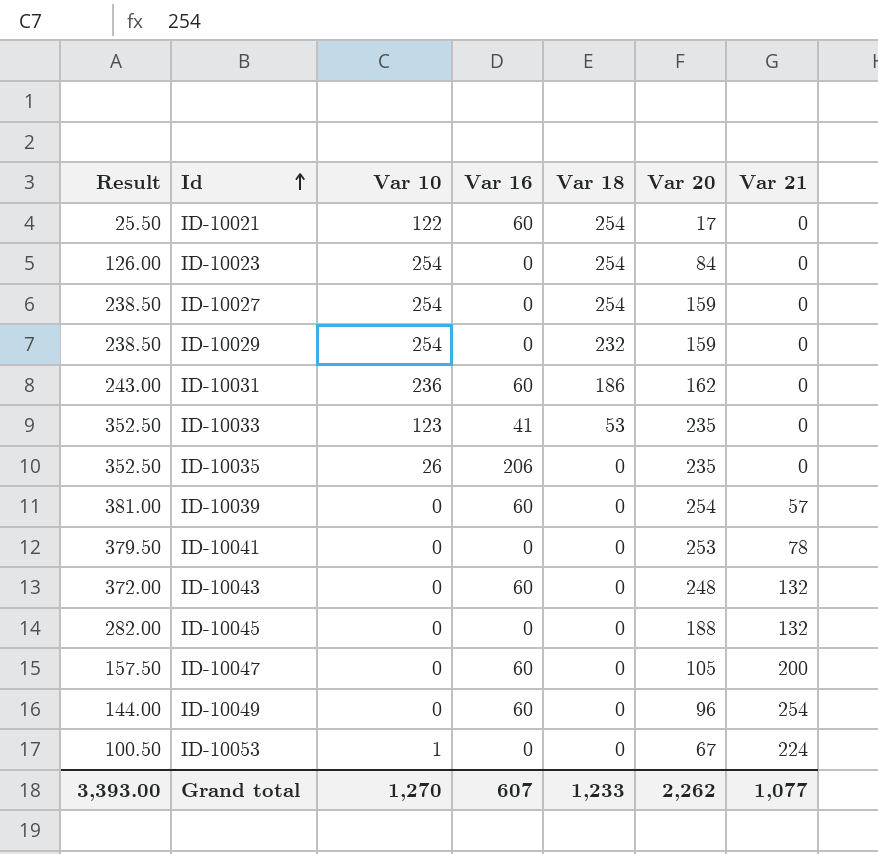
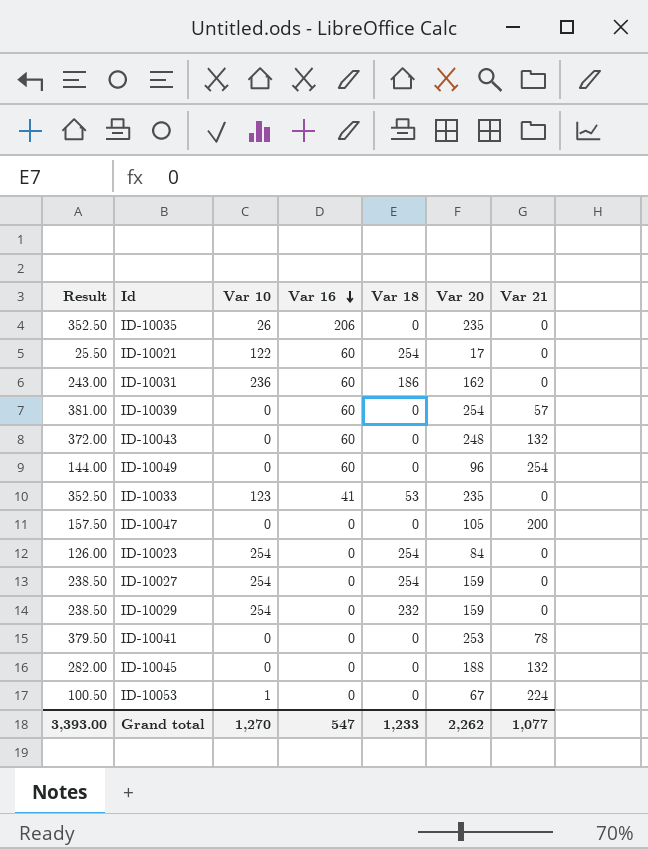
row order: Id ascending -> Var 16 descending
ID-10047 | Var 16: 60 -> 0
Grand total | Var 16: 607 -> 547

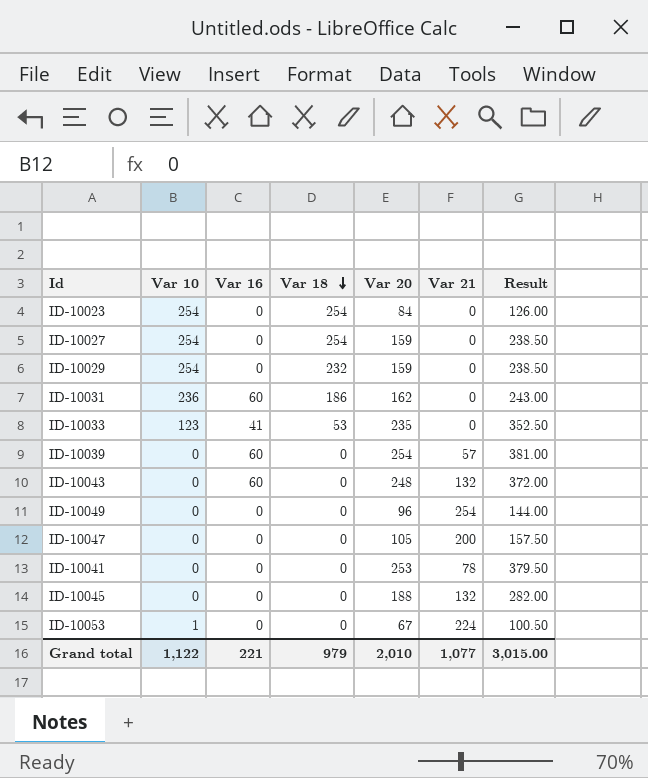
row order: Var 16 descending -> Var 18 descending
column Result | position: 1 -> 7
row ID-10035: 352.50 | 26 | 206 | 0 | 235 | 0 -> none
row ID-10021: 25.50 | 122 | 60 | 254 | 17 | 0 -> none
ID-10049 | Var 16: 60 -> 0
Grand total | Var 10: 1,270 -> 1,122
Grand total | Var 16: 547 -> 221
Grand total | Var 18: 1,233 -> 979
Grand total | Var 20: 2,262 -> 2,010
Grand total | Result: 3,393.00 -> 3,015.00

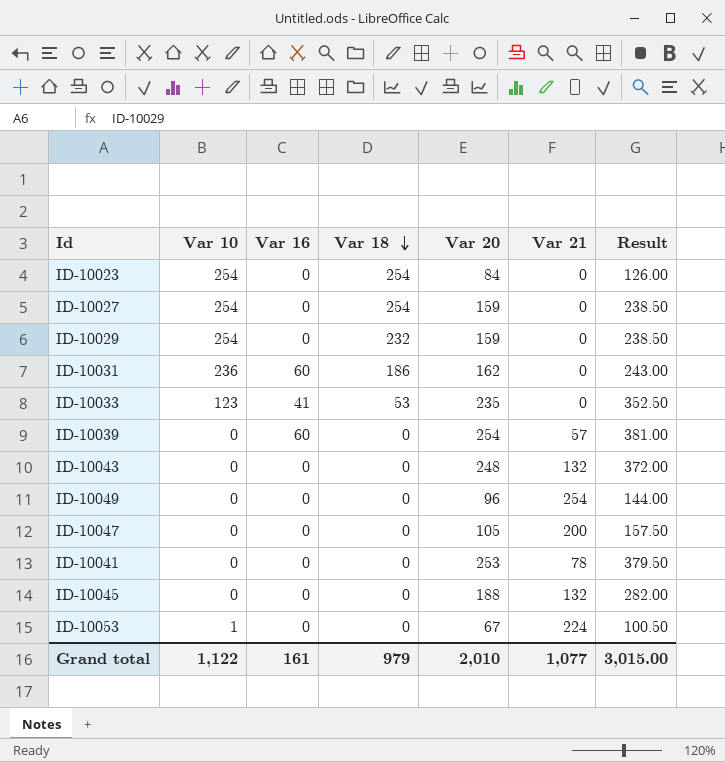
ID-10043 | Var 16: 60 -> 0
Grand total | Var 16: 221 -> 161

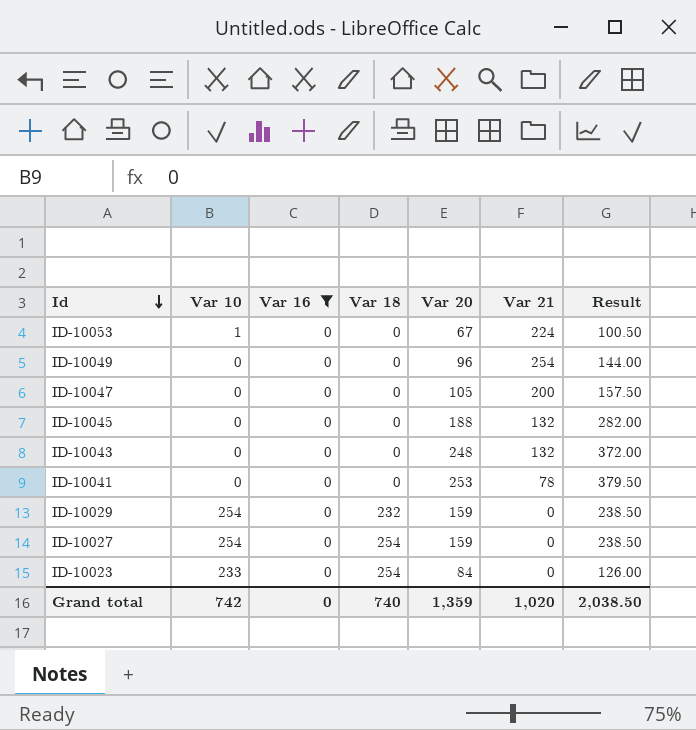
filter: none -> Var 16 = 0
row order: Var 18 descending -> Id descending
ID-10023 | Var 10: 254 -> 233
Grand total | Var 10: 1,122 -> 742
Grand total | Var 16: 161 -> 0
Grand total | Var 18: 979 -> 740
Grand total | Var 20: 2,010 -> 1,359
Grand total | Var 21: 1,077 -> 1,020
Grand total | Result: 3,015.00 -> 2,038.50

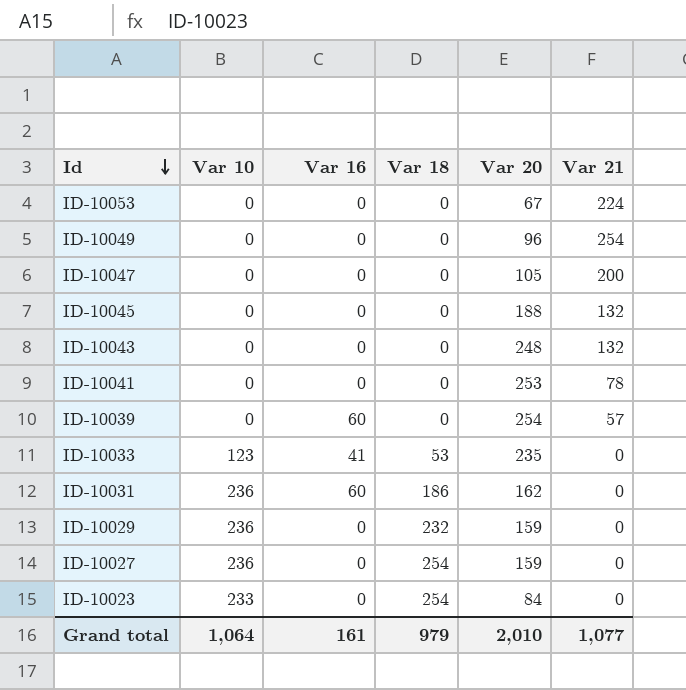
filter: Var 16 = 0 -> none
column Result | formula: [Var 20] * 1.5 -> none
ID-10053 | Var 10: 1 -> 0
ID-10029 | Var 10: 254 -> 236
ID-10027 | Var 10: 254 -> 236
Grand total | Var 10: 742 -> 1,064
Grand total | Var 16: 0 -> 161
Grand total | Var 18: 740 -> 979
Grand total | Var 20: 1,359 -> 2,010
Grand total | Var 21: 1,020 -> 1,077

